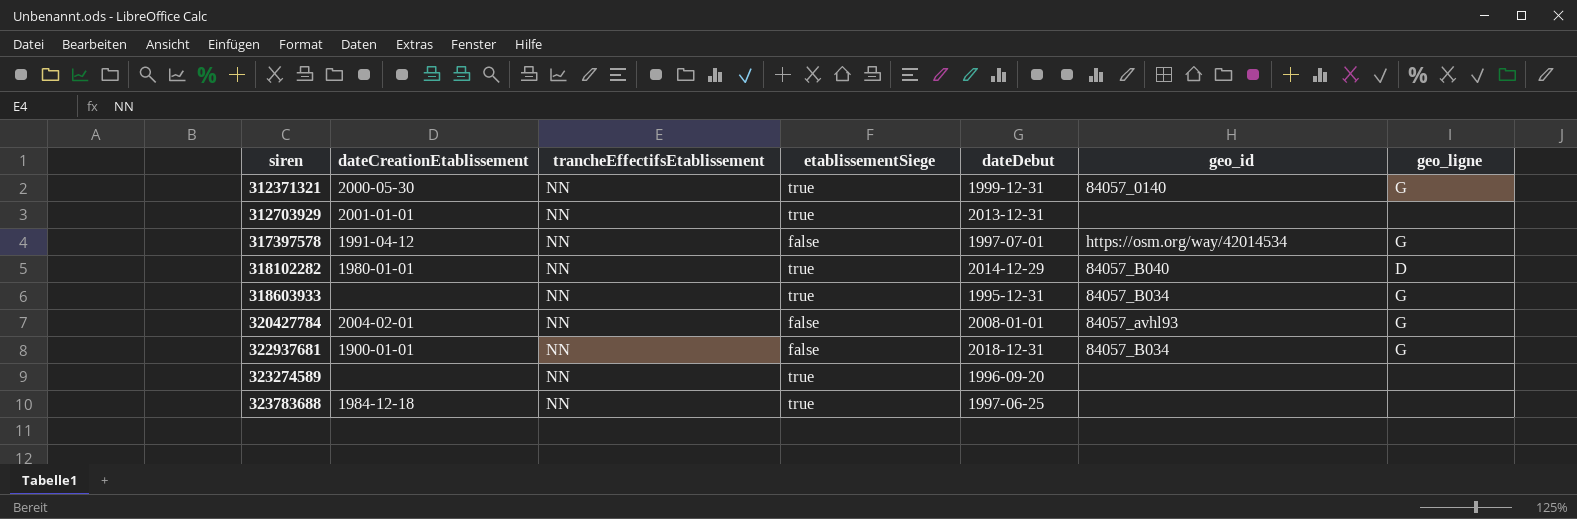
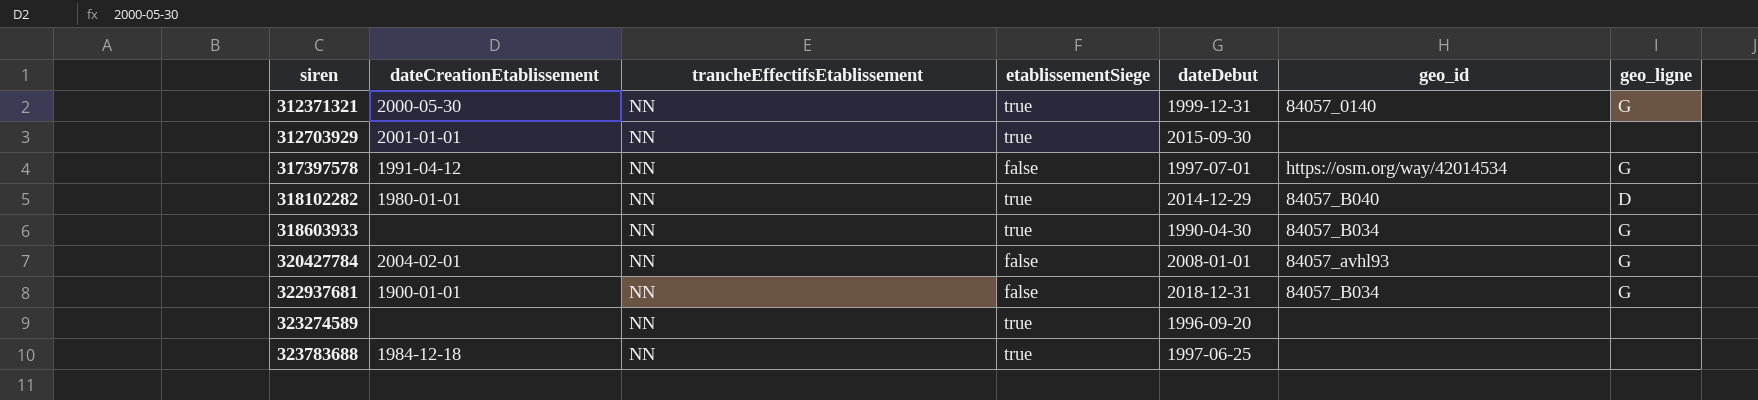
312703929 | dateDebut: 2013-12-31 -> 2015-09-30
318603933 | dateDebut: 1995-12-31 -> 1990-04-30

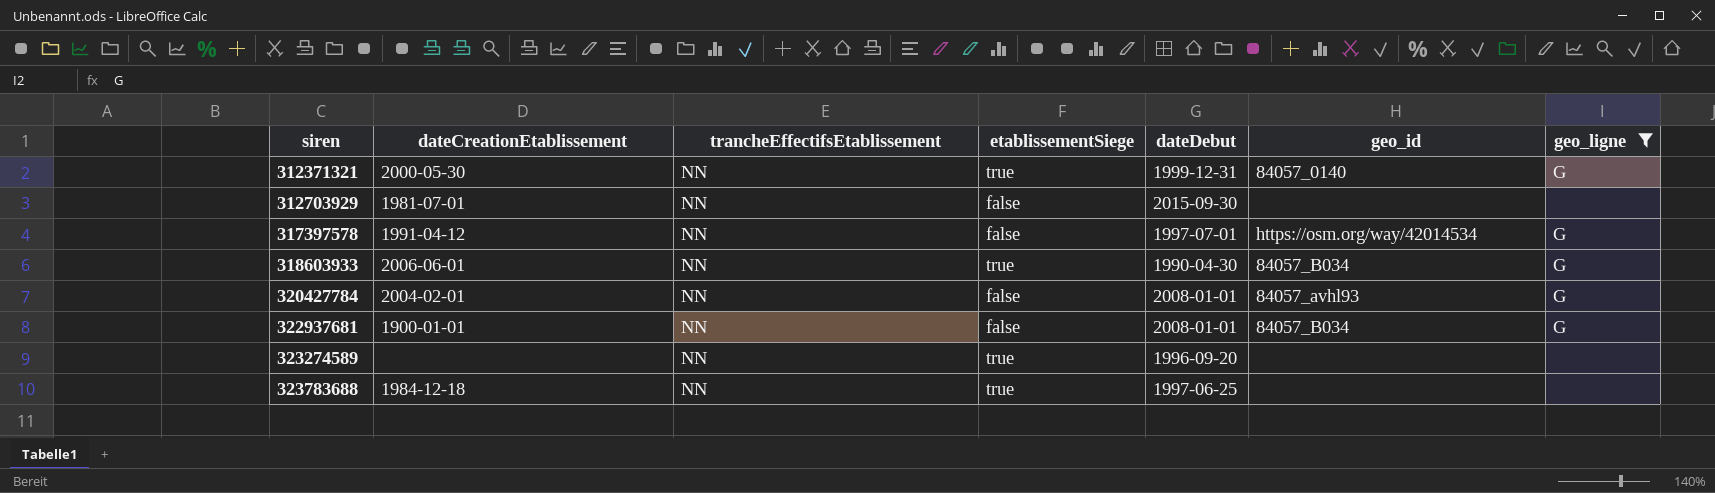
filter: none -> geo_ligne != D
312703929 | dateCreationEtablissement: 2001-01-01 -> 1981-07-01
312703929 | etablissementSiege: true -> false
318603933 | dateCreationEtablissement: none -> 2006-06-01
322937681 | dateDebut: 2018-12-31 -> 2008-01-01

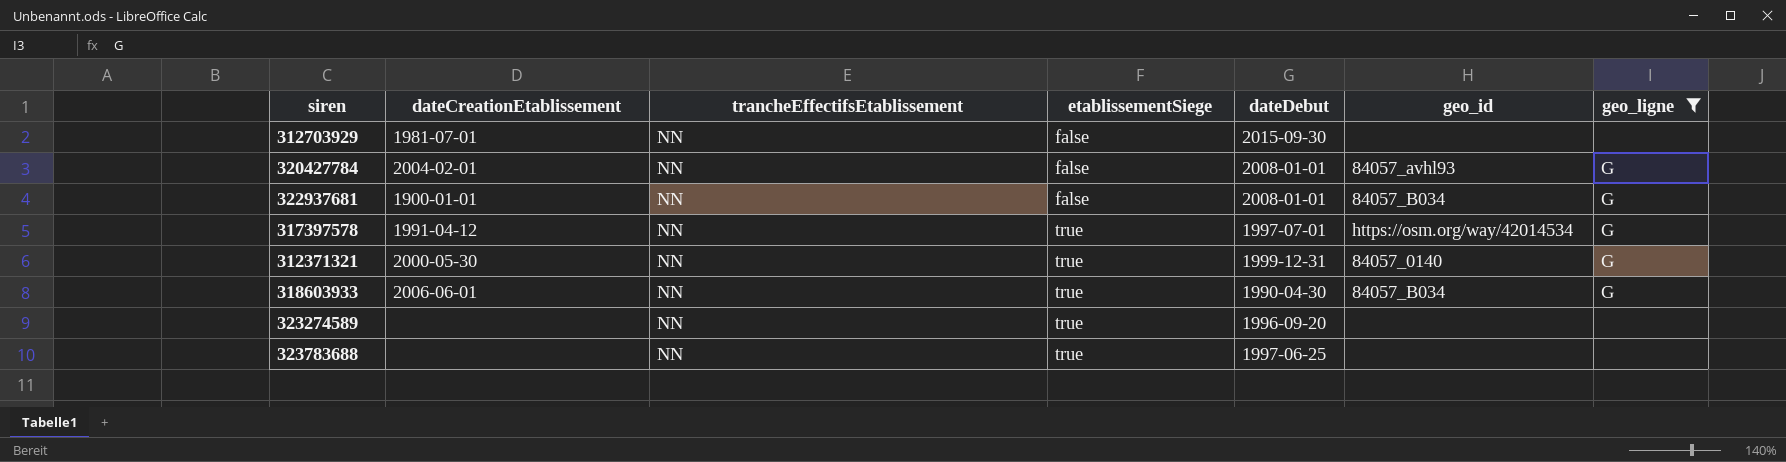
row order: siren ascending -> etablissementSiege ascending
317397578 | etablissementSiege: false -> true
323783688 | dateCreationEtablissement: 1984-12-18 -> none

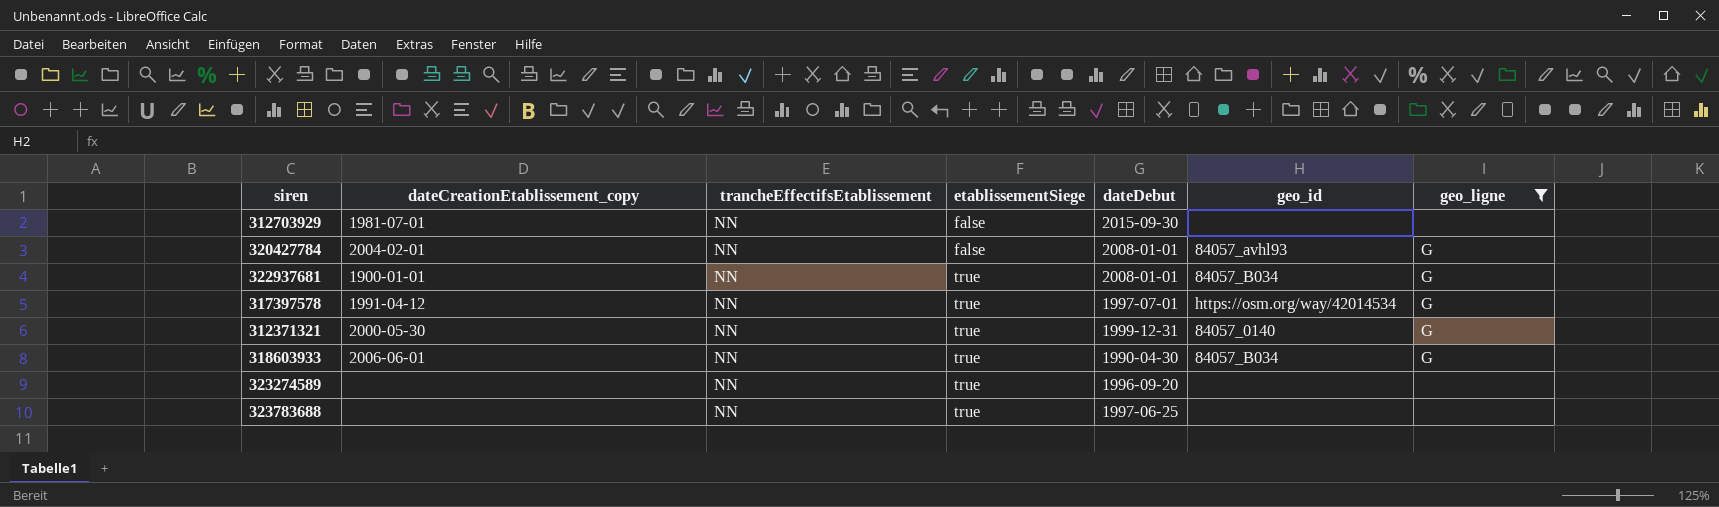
column name: dateCreationEtablissement -> dateCreationEtablissement_copy
322937681 | etablissementSiege: false -> true

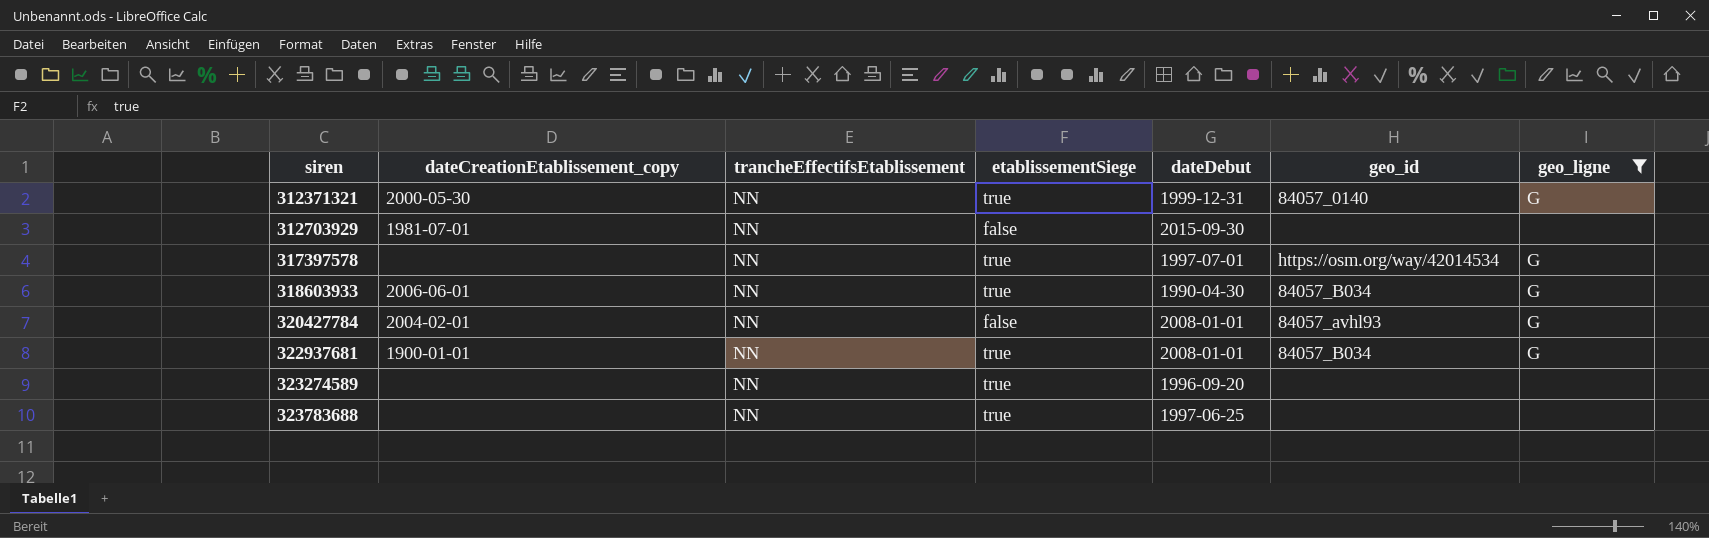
row order: etablissementSiege ascending -> siren ascending
317397578 | dateCreationEtablissement_copy: 1991-04-12 -> none

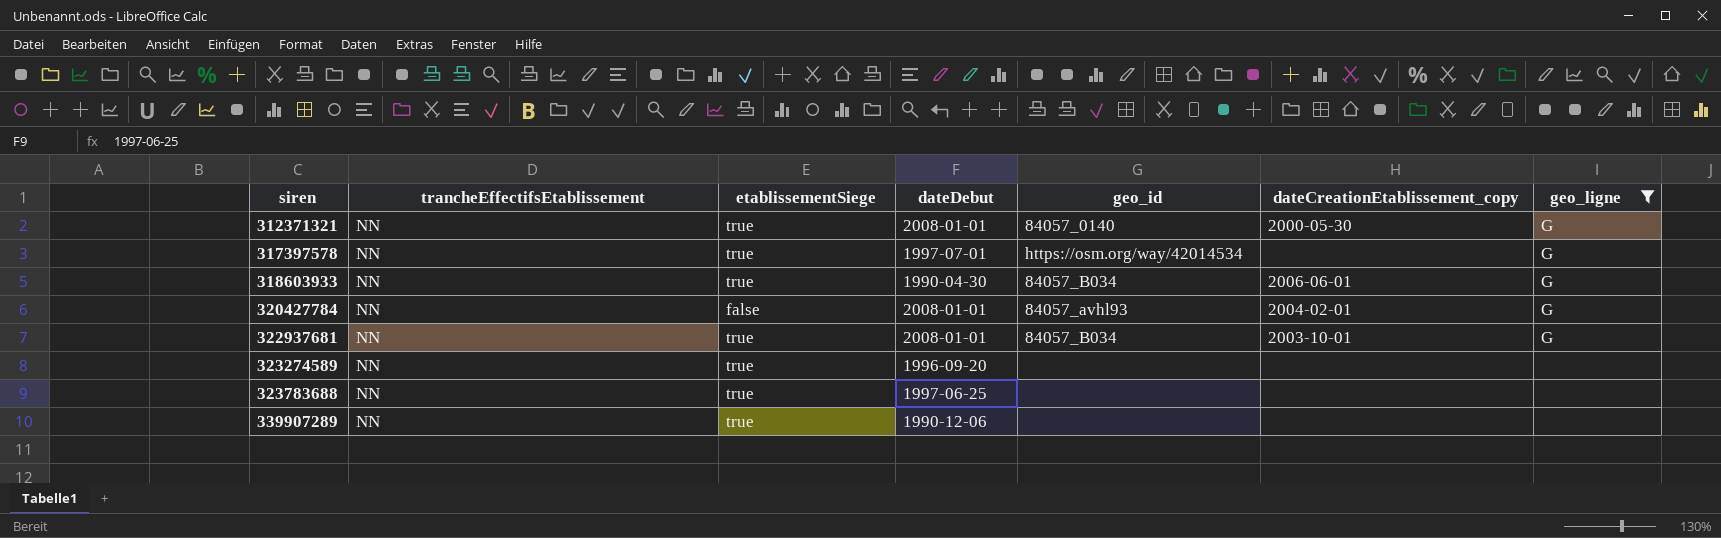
column dateCreationEtablissement_copy | position: 2 -> 6
row 312703929: 1981-07-01 | NN | false | 2015-09-30 | none | none -> none
312371321 | dateDebut: 1999-12-31 -> 2008-01-01
322937681 | dateCreationEtablissement_copy: 1900-01-01 -> 2003-10-01
row 339907289: none -> NN | true | 1990-12-06 | none | none | none

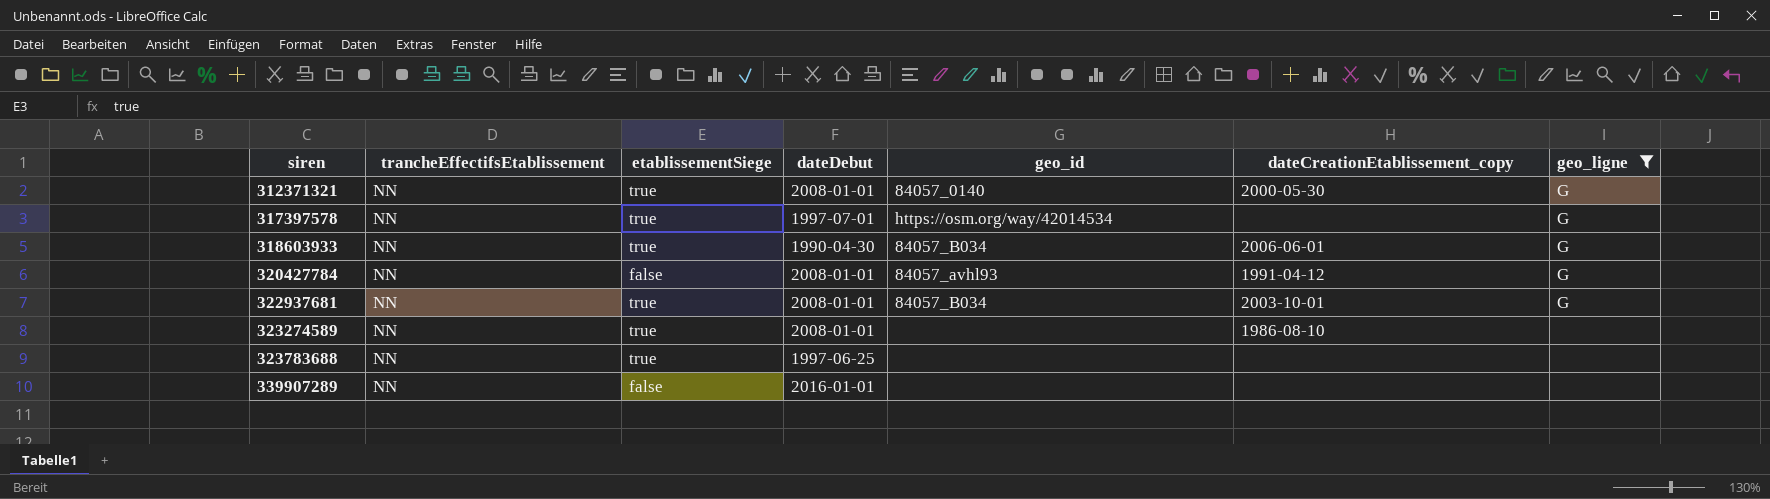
320427784 | dateCreationEtablissement_copy: 2004-02-01 -> 1991-04-12
323274589 | dateDebut: 1996-09-20 -> 2008-01-01
323274589 | dateCreationEtablissement_copy: none -> 1986-08-10
339907289 | etablissementSiege: true -> false
339907289 | dateDebut: 1990-12-06 -> 2016-01-01

